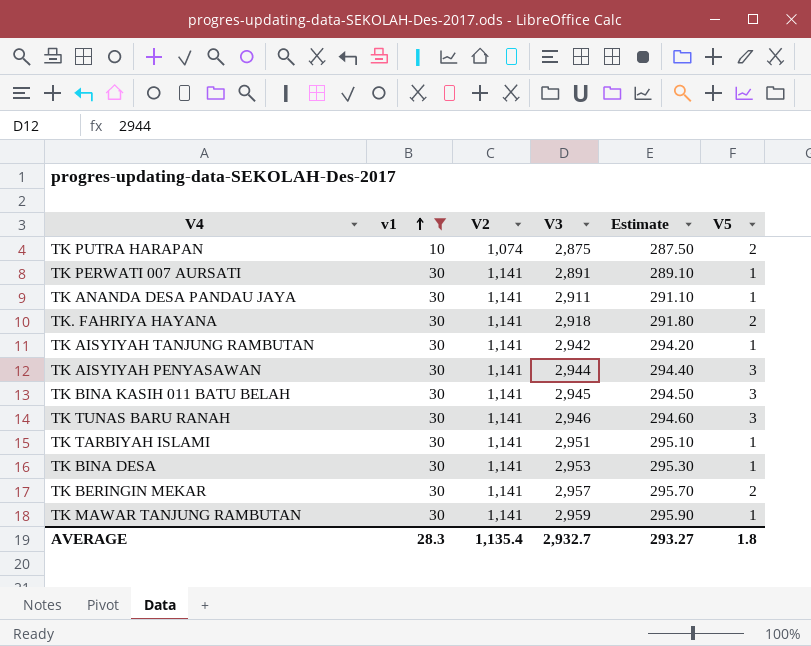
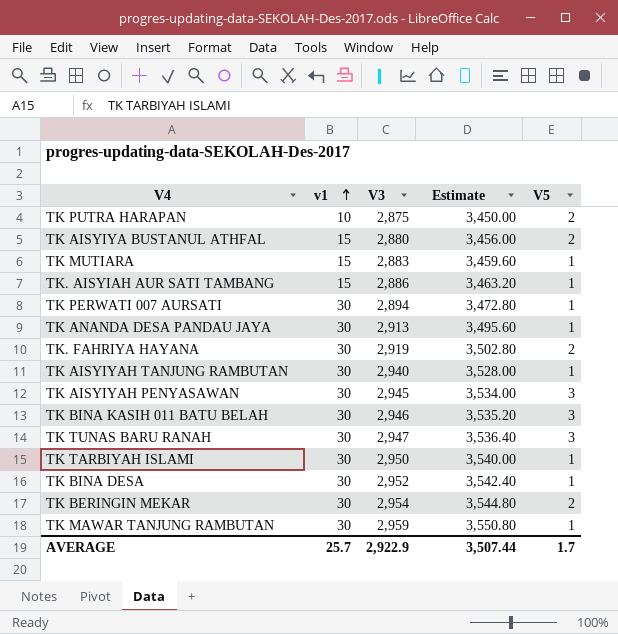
filter: v1 != 15 -> none
column V2 | position: 3 -> none
column Estimate | formula: [V3] * 0.1 -> [V3] * 1.2
TK PERWATI 007 AURSATI | V3: 2,891 -> 2,894
TK ANANDA DESA PANDAU JAYA | V3: 2,911 -> 2,913
TK. FAHRIYA HAYANA | V3: 2,918 -> 2,919
TK AISYIYAH TANJUNG RAMBUTAN | V3: 2,942 -> 2,940
TK AISYIYAH PENYASAWAN | V3: 2,944 -> 2,945
TK BINA KASIH 011 BATU BELAH | V3: 2,945 -> 2,946
TK TUNAS BARU RANAH | V3: 2,946 -> 2,947
TK TARBIYAH ISLAMI | V3: 2,951 -> 2,950
TK BINA DESA | V3: 2,953 -> 2,952
TK BERINGIN MEKAR | V3: 2,957 -> 2,954
AVERAGE | v1: 28.3 -> 25.7
AVERAGE | V3: 2,932.7 -> 2,922.9
AVERAGE | Estimate: 293.27 -> 3,507.44
AVERAGE | V5: 1.8 -> 1.7

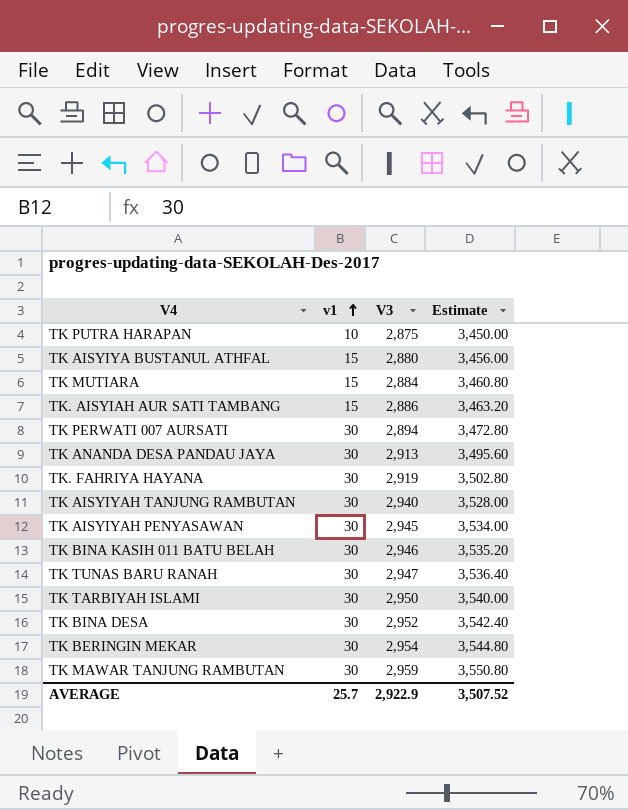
column V5 | position: 5 -> none
TK MUTIARA | V3: 2,883 -> 2,884
TK MUTIARA | Estimate: 3,459.60 -> 3,460.80
AVERAGE | Estimate: 3,507.44 -> 3,507.52

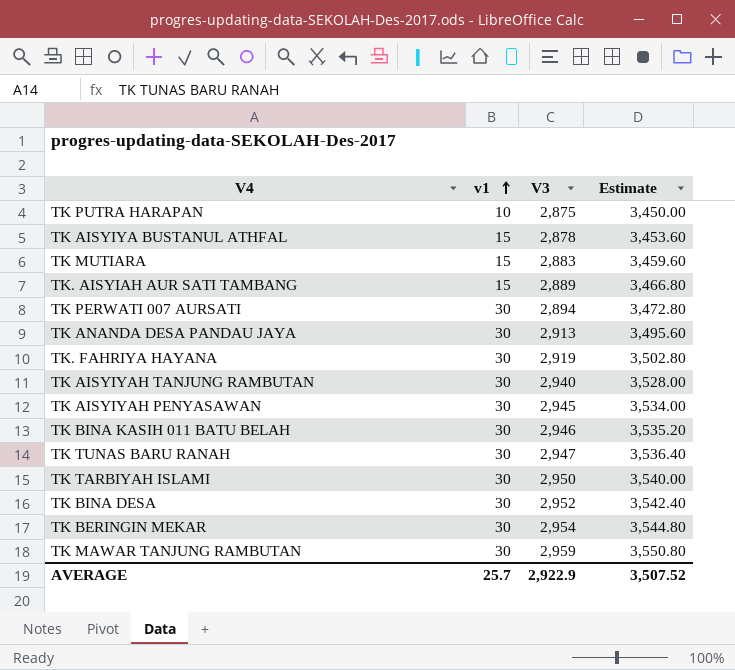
TK AISYIYA BUSTANUL ATHFAL | V3: 2,880 -> 2,878
TK AISYIYA BUSTANUL ATHFAL | Estimate: 3,456.00 -> 3,453.60
TK MUTIARA | V3: 2,884 -> 2,883
TK MUTIARA | Estimate: 3,460.80 -> 3,459.60
TK. AISYIAH AUR SATI TAMBANG | V3: 2,886 -> 2,889
TK. AISYIAH AUR SATI TAMBANG | Estimate: 3,463.20 -> 3,466.80

